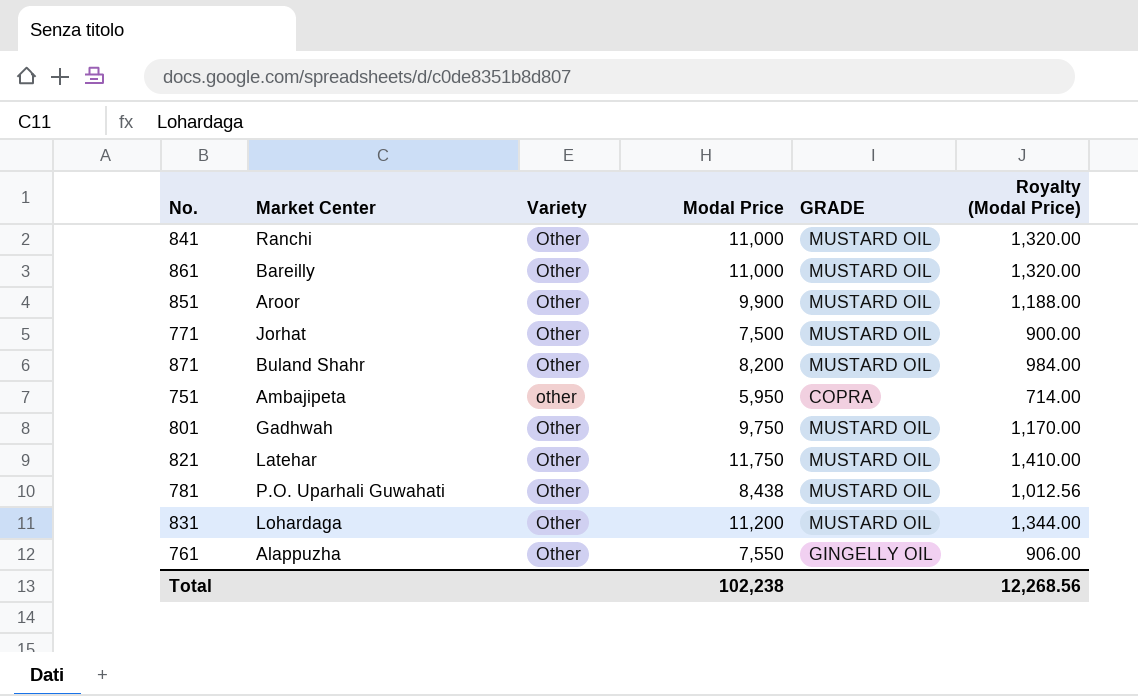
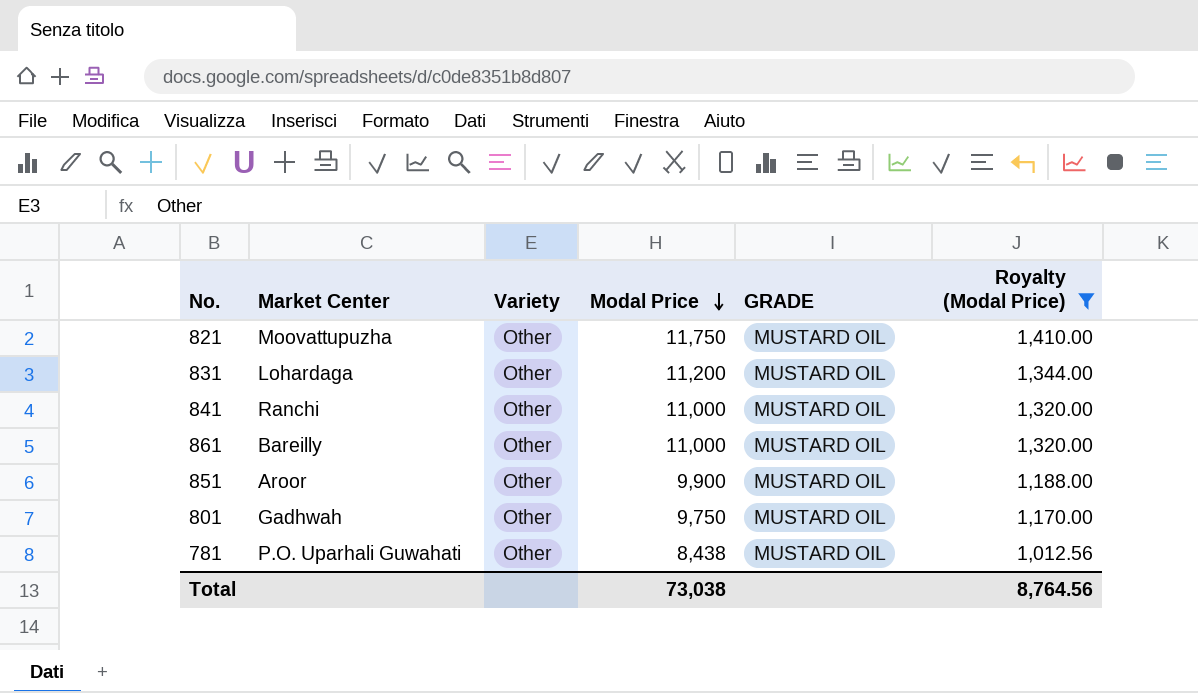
filter: none -> Royalty (Modal Price) >= 1,012.56
row order: none -> Modal Price descending
821 | Market Center: Latehar -> Moovattupuzha
Total | Modal Price: 102,238 -> 73,038
Total | Royalty (Modal Price): 12,268.56 -> 8,764.56

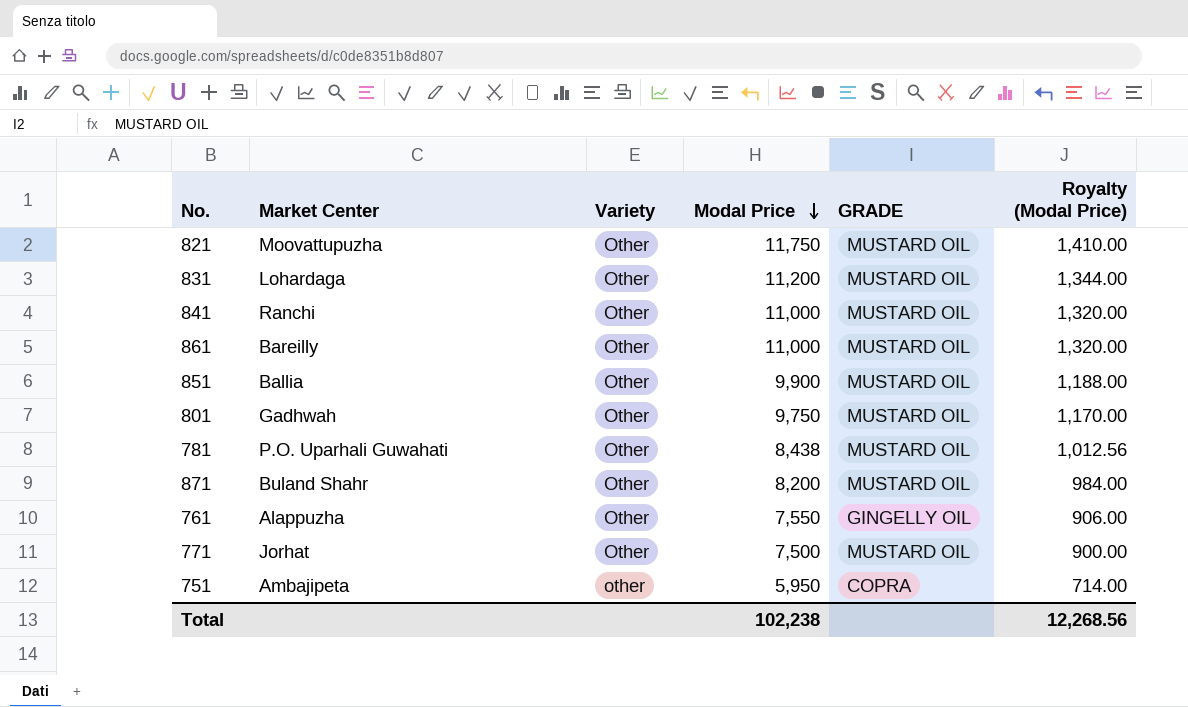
filter: Royalty (Modal Price) >= 1,012.56 -> none
851 | Market Center: Aroor -> Ballia
Total | Modal Price: 73,038 -> 102,238
Total | Royalty (Modal Price): 8,764.56 -> 12,268.56

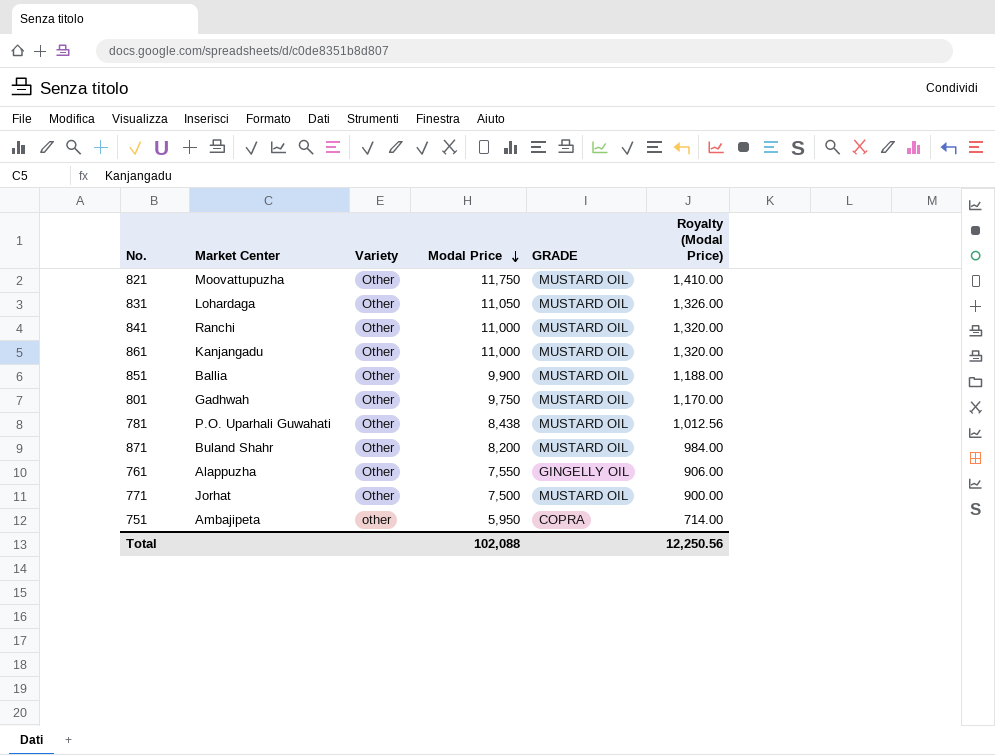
831 | Modal Price: 11,200 -> 11,050
831 | Royalty (Modal Price): 1,344.00 -> 1,326.00
861 | Market Center: Bareilly -> Kanjangadu
Total | Modal Price: 102,238 -> 102,088
Total | Royalty (Modal Price): 12,268.56 -> 12,250.56

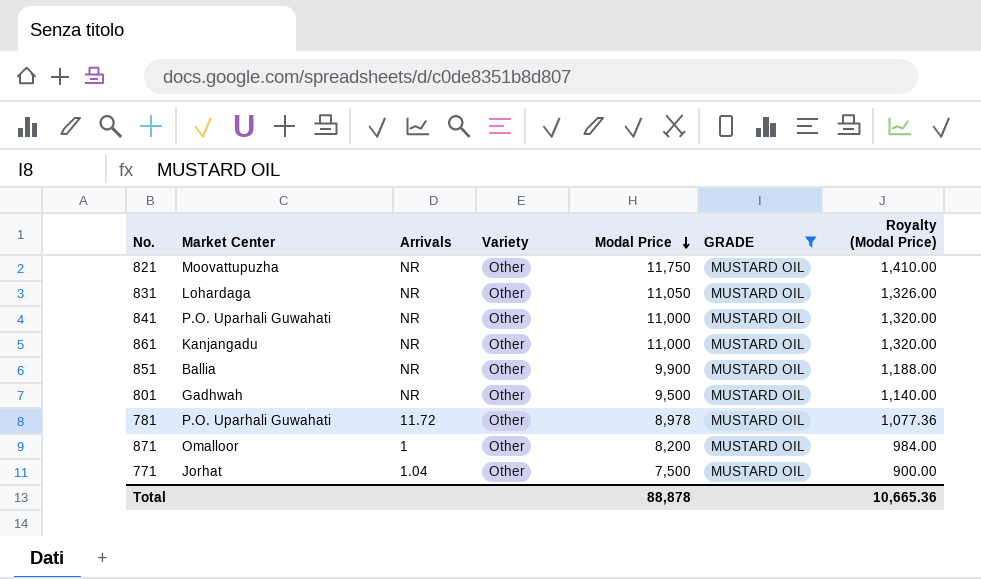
filter: none -> GRADE = MUSTARD OIL
column Arrivals | position: none -> 3
841 | Market Center: Ranchi -> P.O. Uparhali Guwahati
801 | Modal Price: 9,750 -> 9,500
801 | Royalty (Modal Price): 1,170.00 -> 1,140.00
781 | Modal Price: 8,438 -> 8,978
781 | Royalty (Modal Price): 1,012.56 -> 1,077.36
871 | Market Center: Buland Shahr -> Omalloor
Total | Modal Price: 102,088 -> 88,878
Total | Royalty (Modal Price): 12,250.56 -> 10,665.36

